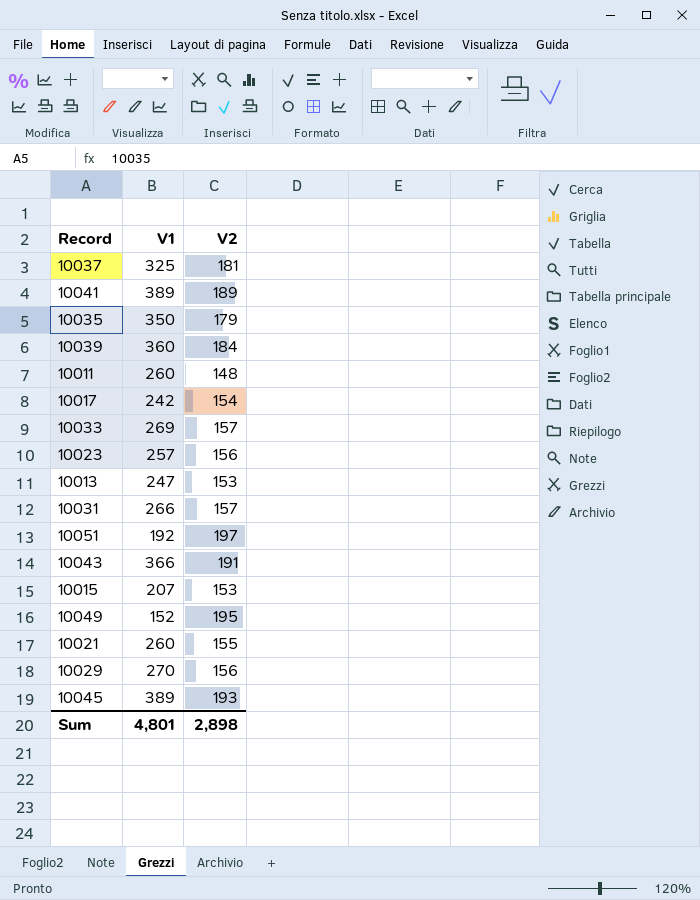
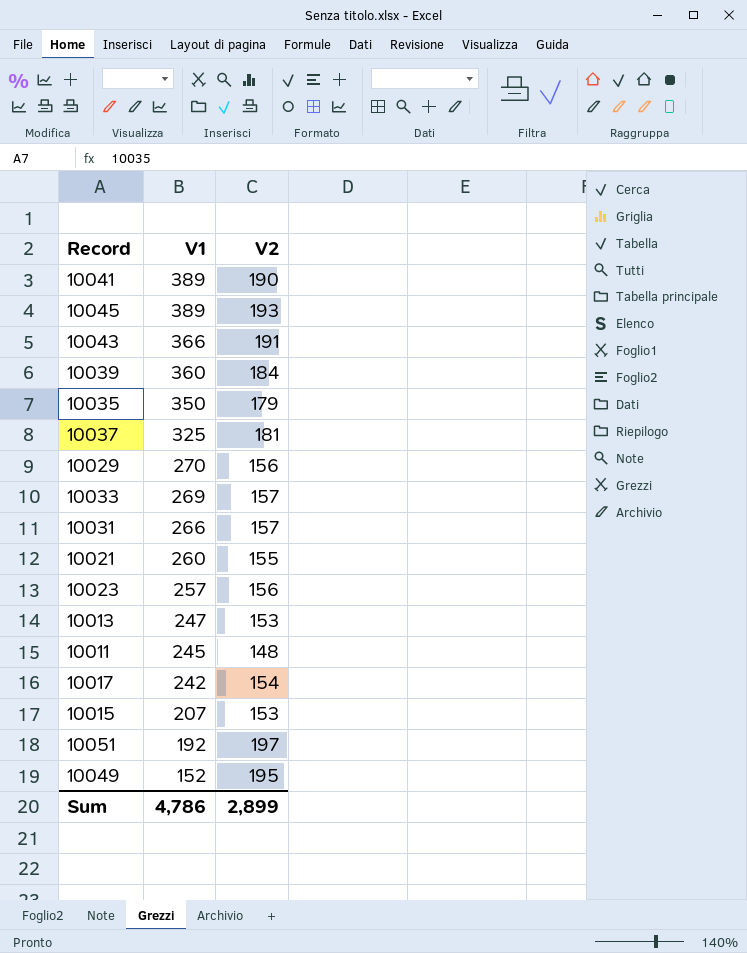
row order: none -> V1 descending
10041 | V2: 189 -> 190
10011 | V1: 260 -> 245
Sum | V1: 4,801 -> 4,786
Sum | V2: 2,898 -> 2,899

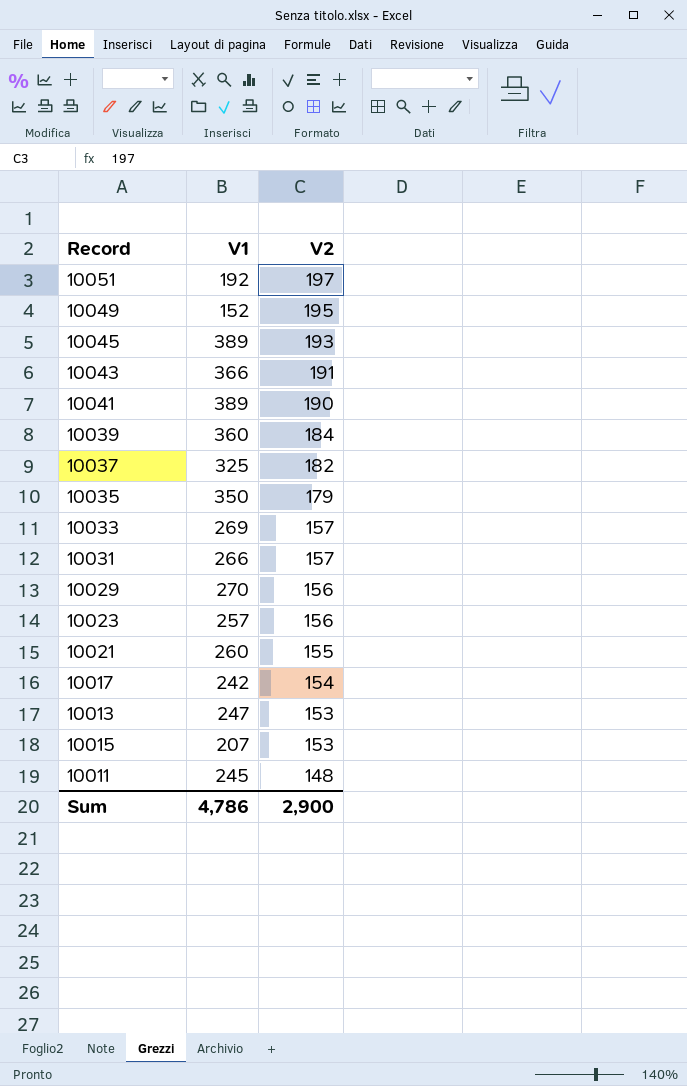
row order: V1 descending -> V2 descending
10037 | V2: 181 -> 182
Sum | V2: 2,899 -> 2,900

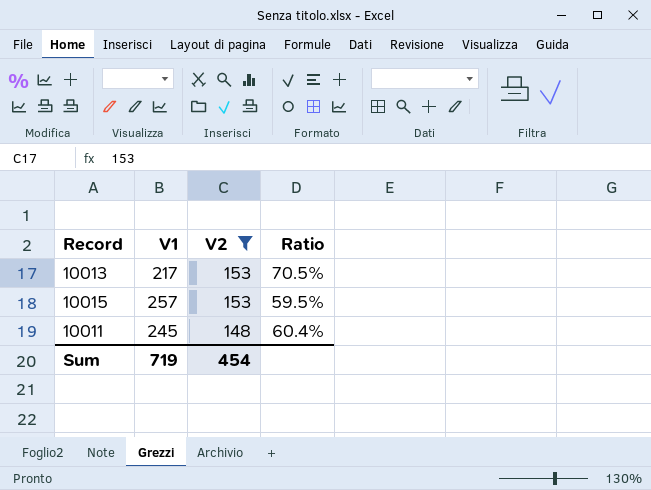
filter: none -> V2 <= 153
column Ratio | formula: none -> [V2] / [V1]
10013 | V1: 247 -> 217
10015 | V1: 207 -> 257
Sum | V1: 4,786 -> 719
Sum | V2: 2,900 -> 454

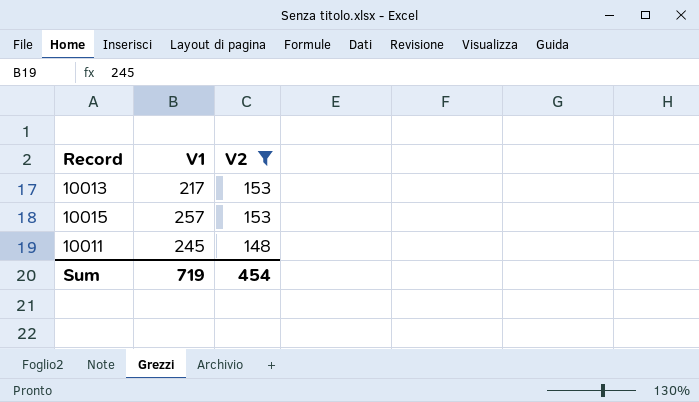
column Ratio | formula: [V2] / [V1] -> none

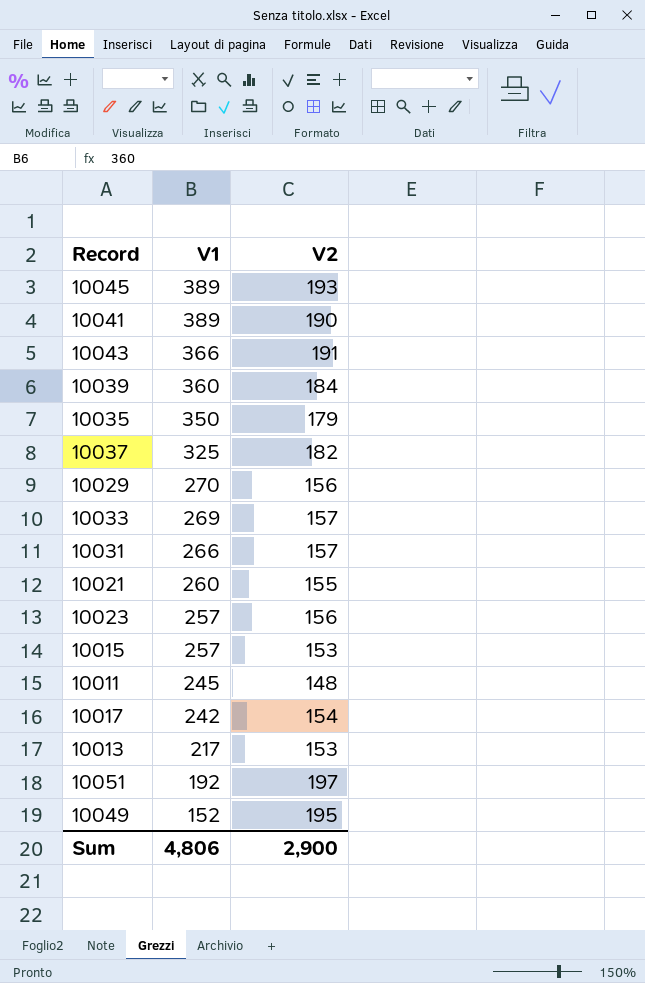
filter: V2 <= 153 -> none
row order: V2 descending -> V1 descending
Sum | V1: 719 -> 4,806
Sum | V2: 454 -> 2,900

